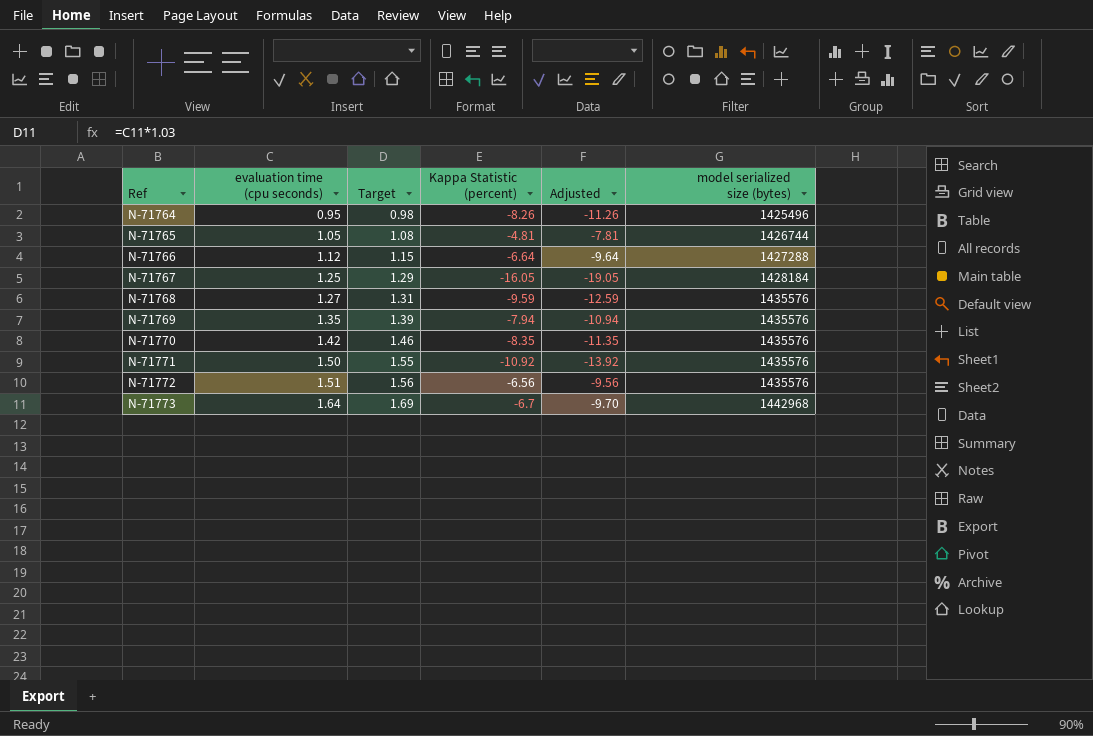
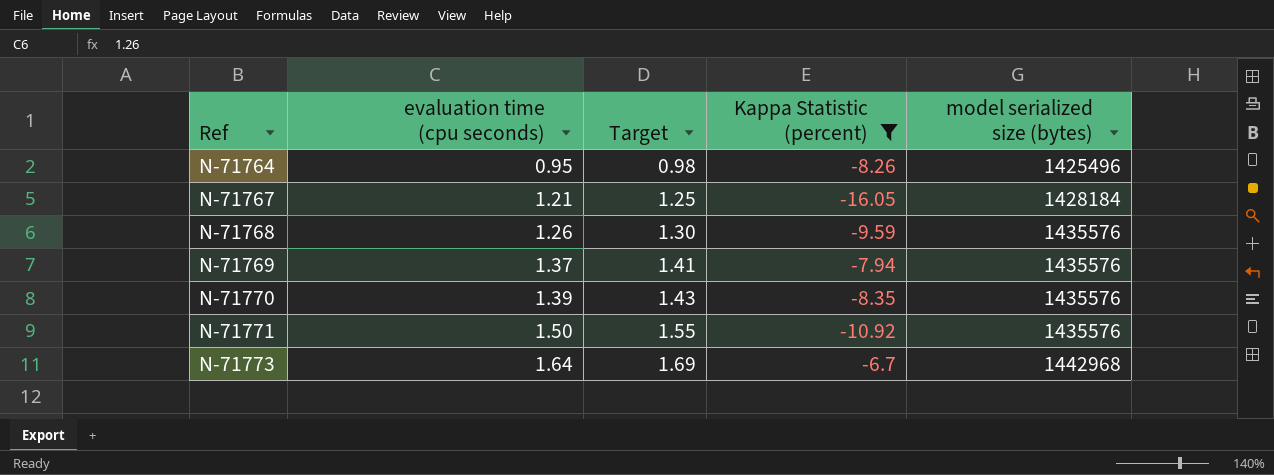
filter: none -> Kappa Statistic (percent) <= -6.7
column Adjusted | formula: [Kappa Statistic (percent)] - 3 -> none
N-71767 | evaluation time (cpu seconds): 1.25 -> 1.21
N-71767 | Target: 1.29 -> 1.25
N-71768 | evaluation time (cpu seconds): 1.27 -> 1.26
N-71768 | Target: 1.31 -> 1.30
N-71769 | evaluation time (cpu seconds): 1.35 -> 1.37
N-71769 | Target: 1.39 -> 1.41
N-71770 | evaluation time (cpu seconds): 1.42 -> 1.39
N-71770 | Target: 1.46 -> 1.43

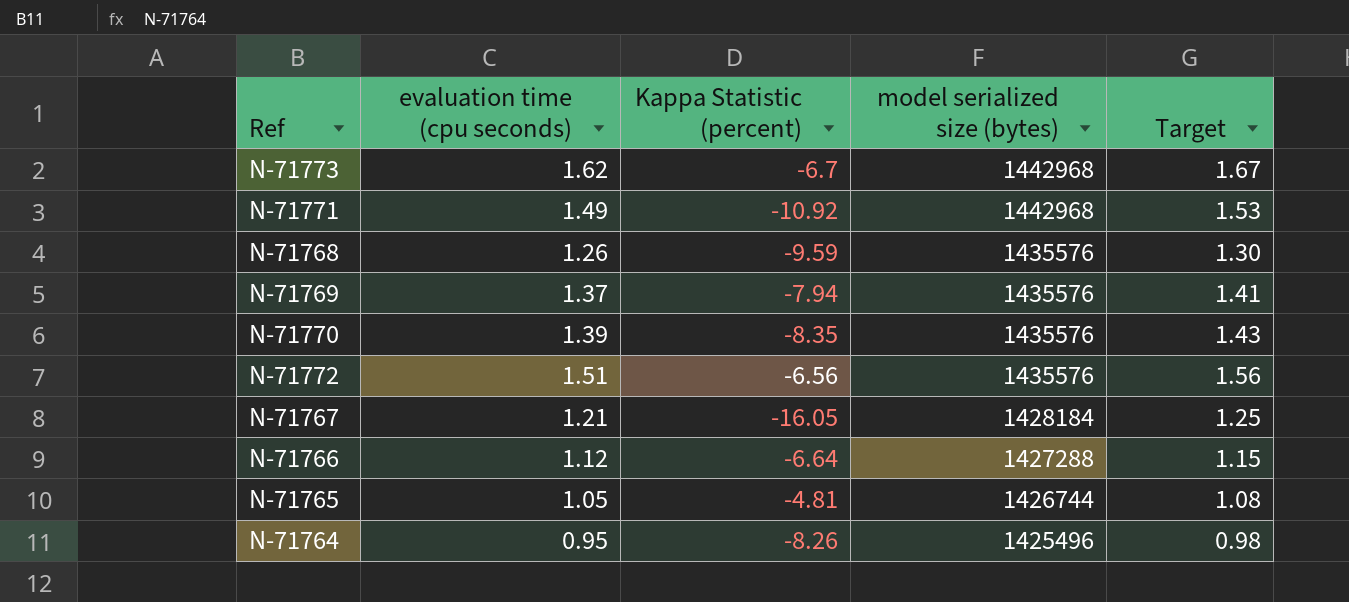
filter: Kappa Statistic (percent) <= -6.7 -> none
row order: Ref ascending -> model serialized size (bytes) descending
column Target | position: 3 -> 5
N-71773 | evaluation time (cpu seconds): 1.64 -> 1.62
N-71773 | Target: 1.69 -> 1.67
N-71771 | evaluation time (cpu seconds): 1.50 -> 1.49
N-71771 | model serialized size (bytes): 1435576 -> 1442968
N-71771 | Target: 1.55 -> 1.53

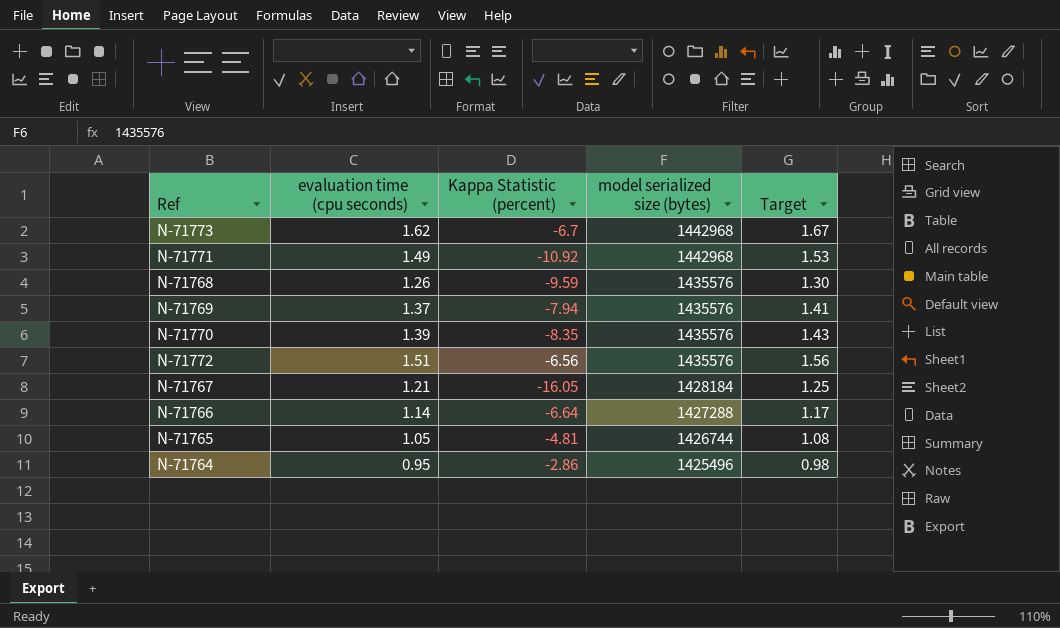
N-71766 | evaluation time (cpu seconds): 1.12 -> 1.14
N-71766 | Target: 1.15 -> 1.17
N-71764 | Kappa Statistic (percent): -8.26 -> -2.86

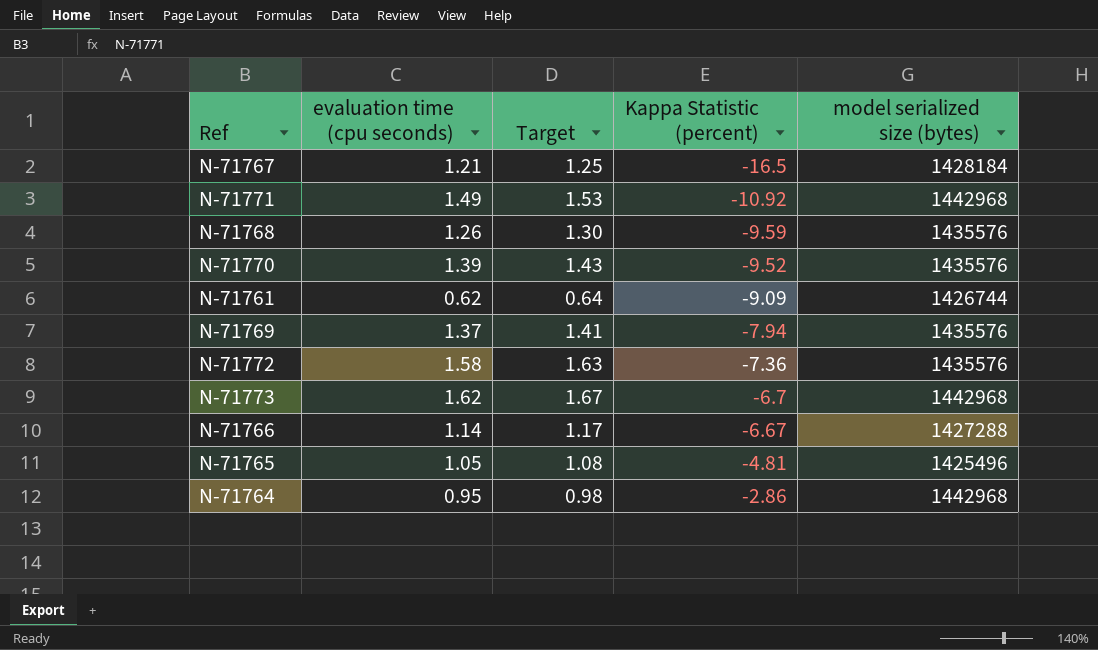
row order: model serialized size (bytes) descending -> Kappa Statistic (percent) ascending
column Target | position: 5 -> 3
N-71767 | Kappa Statistic (percent): -16.05 -> -16.5
N-71770 | Kappa Statistic (percent): -8.35 -> -9.52
row N-71761: none -> 0.62 | 0.64 | -9.09 | 1426744
N-71772 | evaluation time (cpu seconds): 1.51 -> 1.58
N-71772 | Target: 1.56 -> 1.63
N-71772 | Kappa Statistic (percent): -6.56 -> -7.36
N-71766 | Kappa Statistic (percent): -6.64 -> -6.67
N-71765 | model serialized size (bytes): 1426744 -> 1425496
N-71764 | model serialized size (bytes): 1425496 -> 1442968

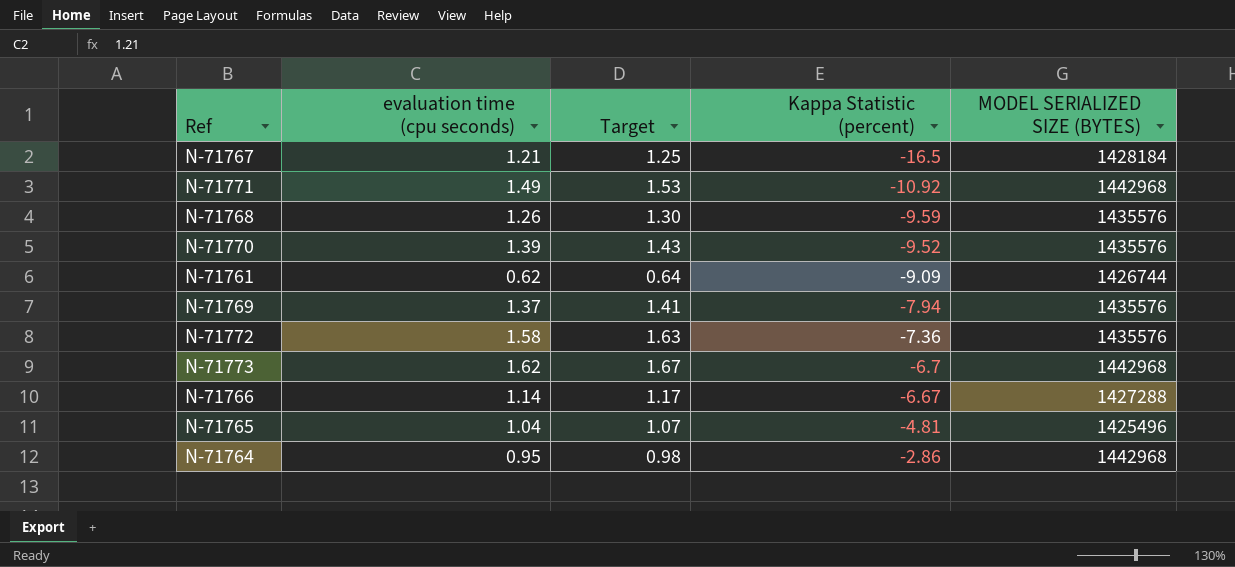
column name: model serialized size (bytes) -> MODEL SERIALIZED SIZE (BYTES)
N-71765 | evaluation time (cpu seconds): 1.05 -> 1.04
N-71765 | Target: 1.08 -> 1.07

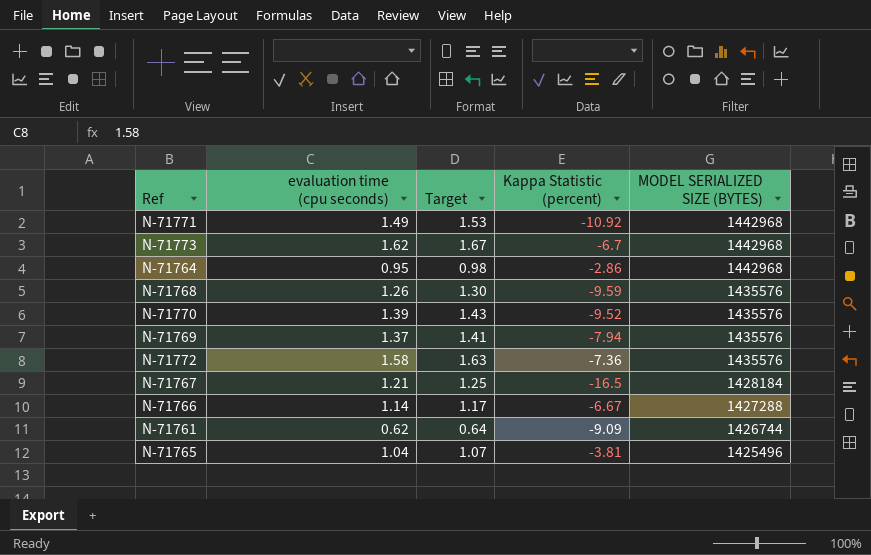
row order: Kappa Statistic (percent) ascending -> MODEL SERIALIZED SIZE (BYTES) descending
N-71765 | Kappa Statistic (percent): -4.81 -> -3.81

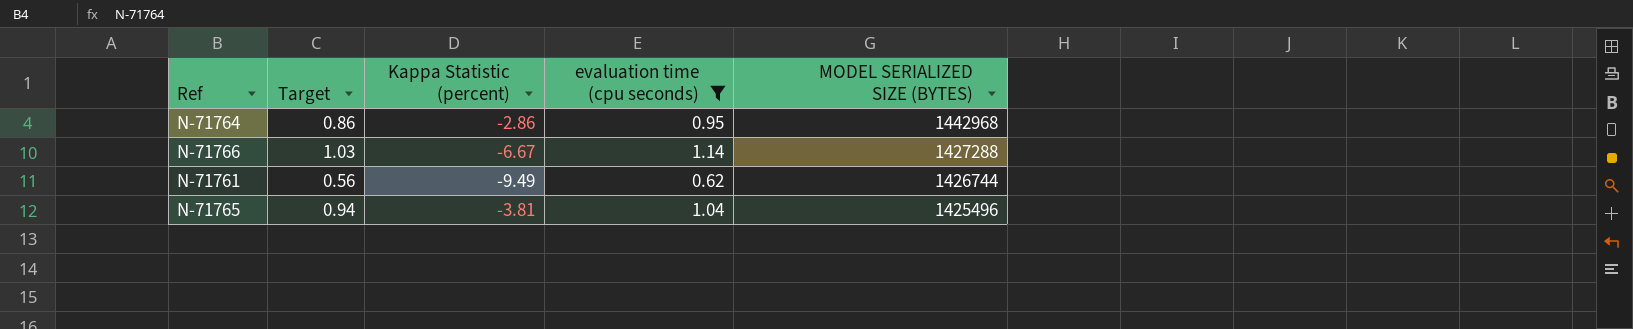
filter: none -> evaluation time (cpu seconds) <= 1.14
column Target | formula: [evaluation time (cpu seconds)] * 1.03 -> [evaluation time (cpu seconds)] * 0.9
column evaluation time (cpu seconds) | position: 2 -> 4
N-71761 | Kappa Statistic (percent): -9.09 -> -9.49

